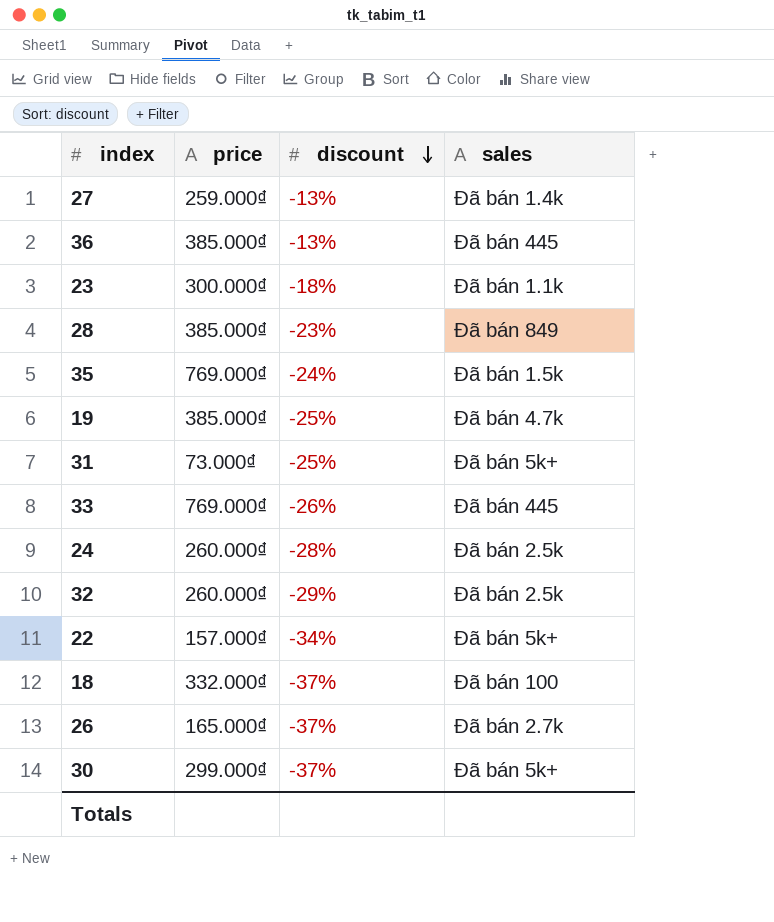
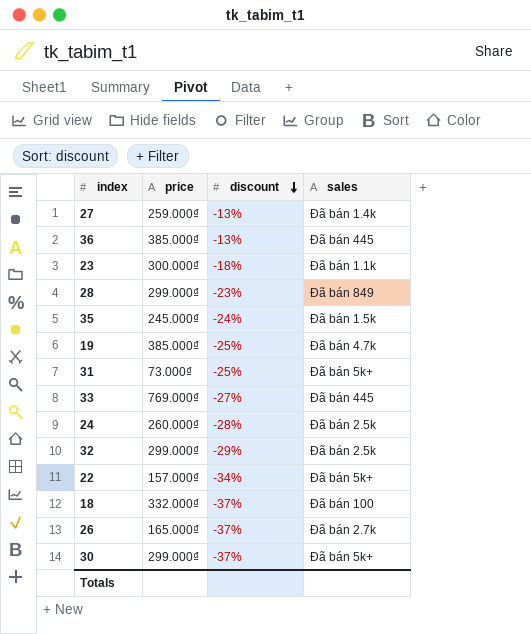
28 | price: 385.000₫ -> 299.000₫
35 | price: 769.000₫ -> 245.000₫
33 | discount: -26% -> -27%
32 | price: 260.000₫ -> 299.000₫

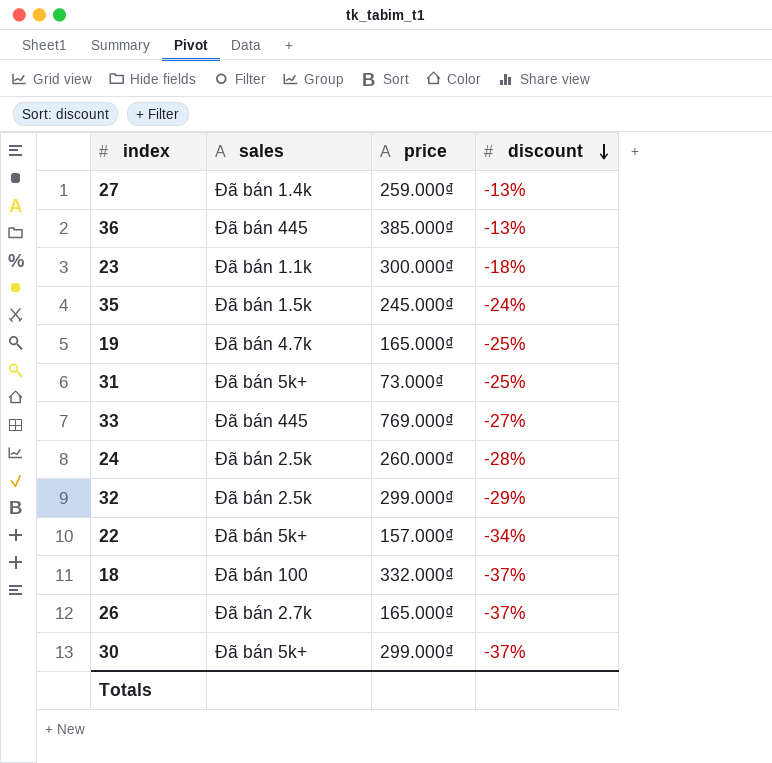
column sales | position: 4 -> 2
row 28: 299.000₫ | -23% | Đã bán 849 -> none
19 | price: 385.000₫ -> 165.000₫

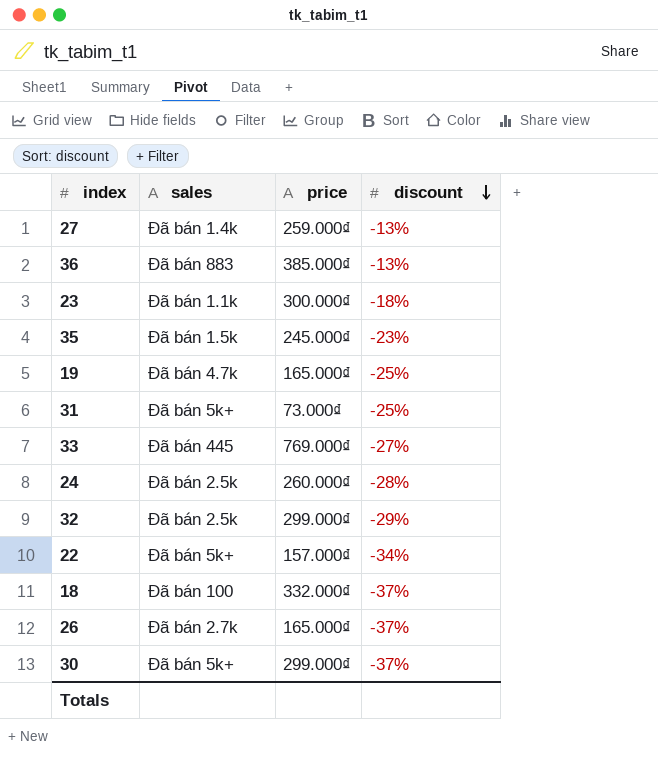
36 | sales: Đã bán 445 -> Đã bán 883
35 | discount: -24% -> -23%

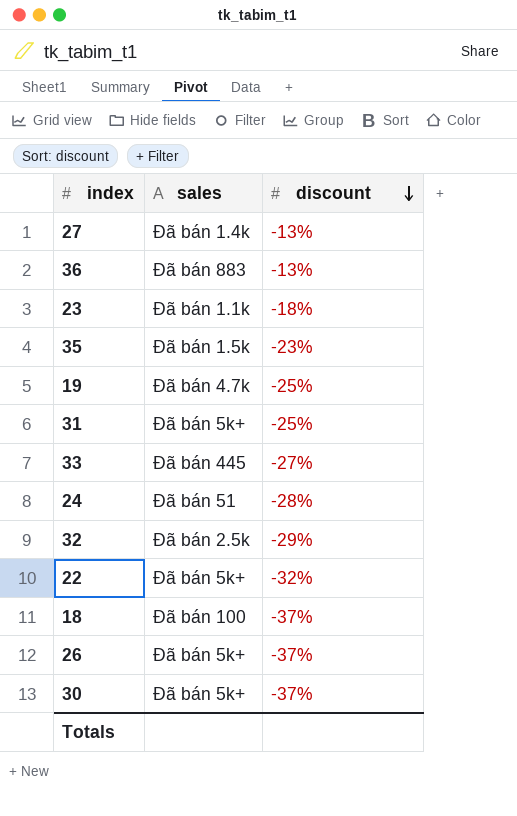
column price | position: 3 -> none
24 | sales: Đã bán 2.5k -> Đã bán 51
22 | discount: -34% -> -32%
26 | sales: Đã bán 2.7k -> Đã bán 5k+

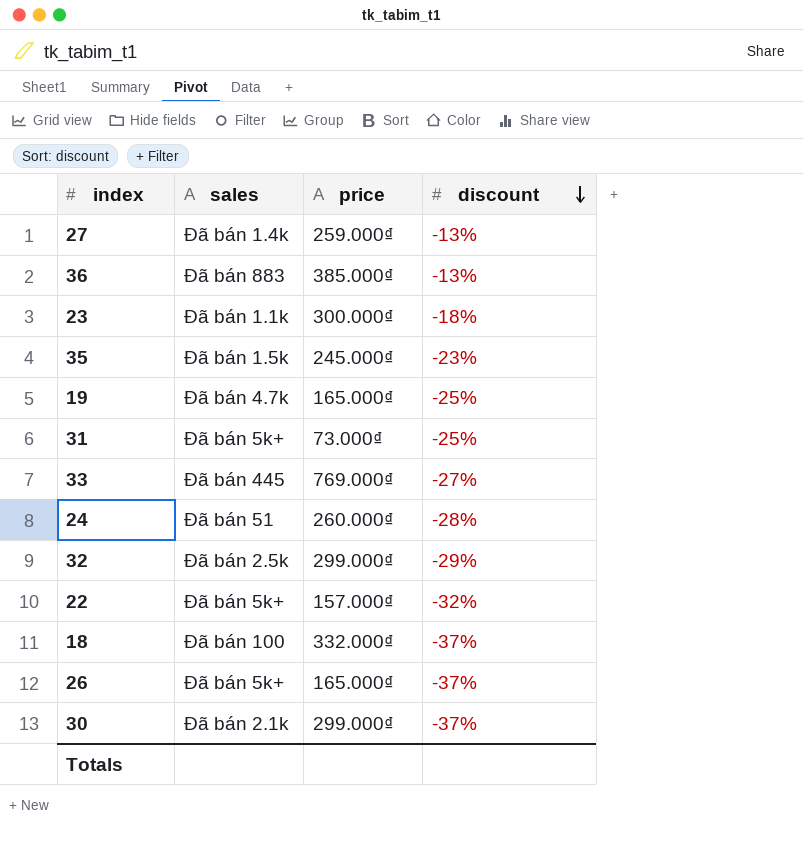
column price | position: none -> 3
30 | sales: Đã bán 5k+ -> Đã bán 2.1k

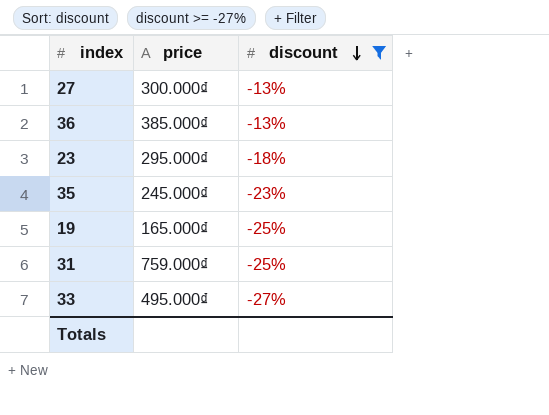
filter: none -> discount >= -27%
column sales | position: 2 -> none
27 | price: 259.000₫ -> 300.000₫
23 | price: 300.000₫ -> 295.000₫
31 | price: 73.000₫ -> 759.000₫
33 | price: 769.000₫ -> 495.000₫

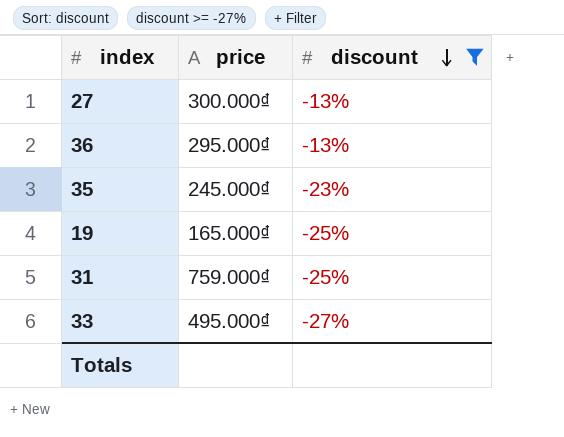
row 23: 295.000₫ | -18% -> none
36 | price: 385.000₫ -> 295.000₫

